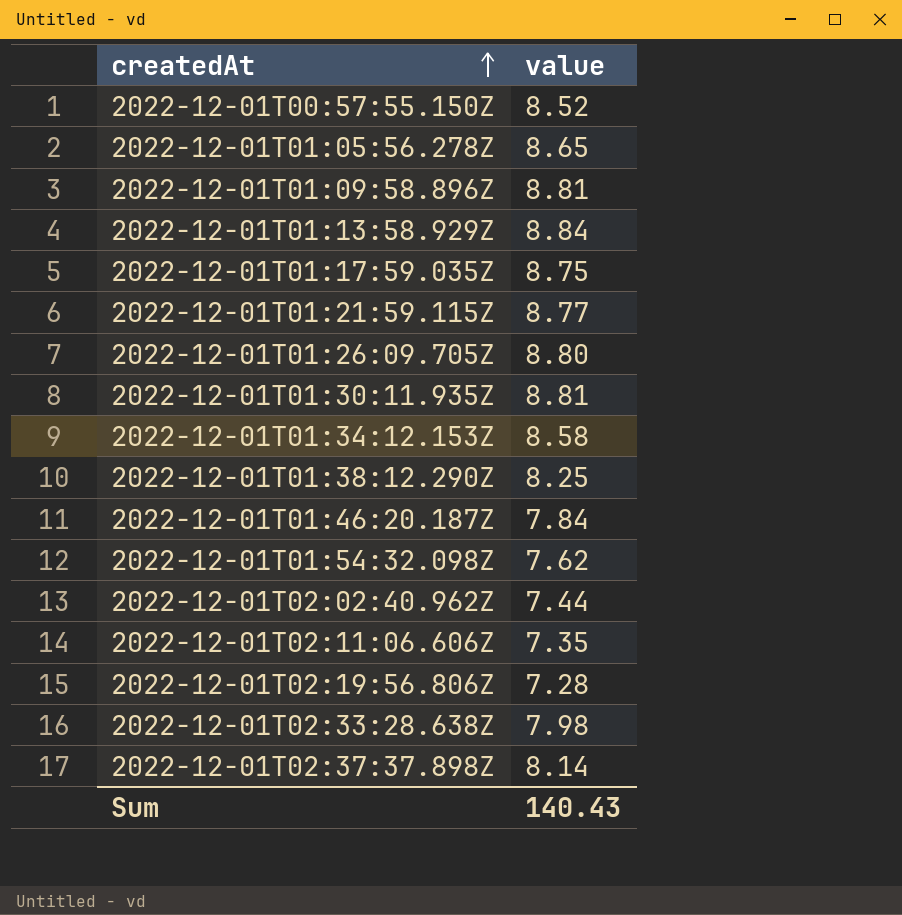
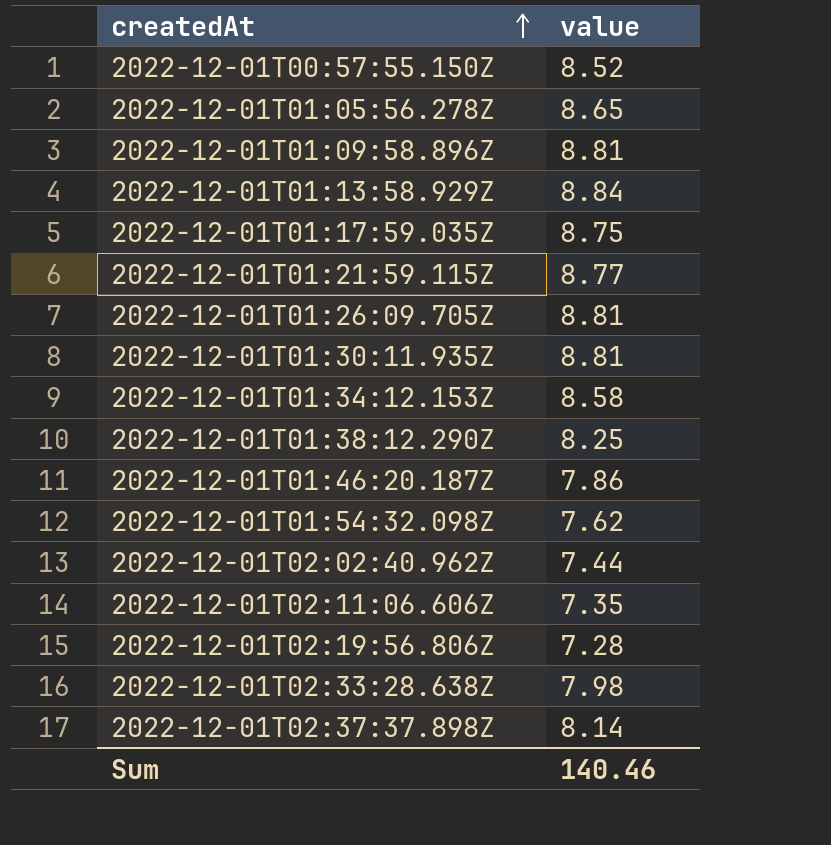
2022-12-01T01:26:09.705Z | value: 8.80 -> 8.81
2022-12-01T01:46:20.187Z | value: 7.84 -> 7.86
Sum | value: 140.43 -> 140.46

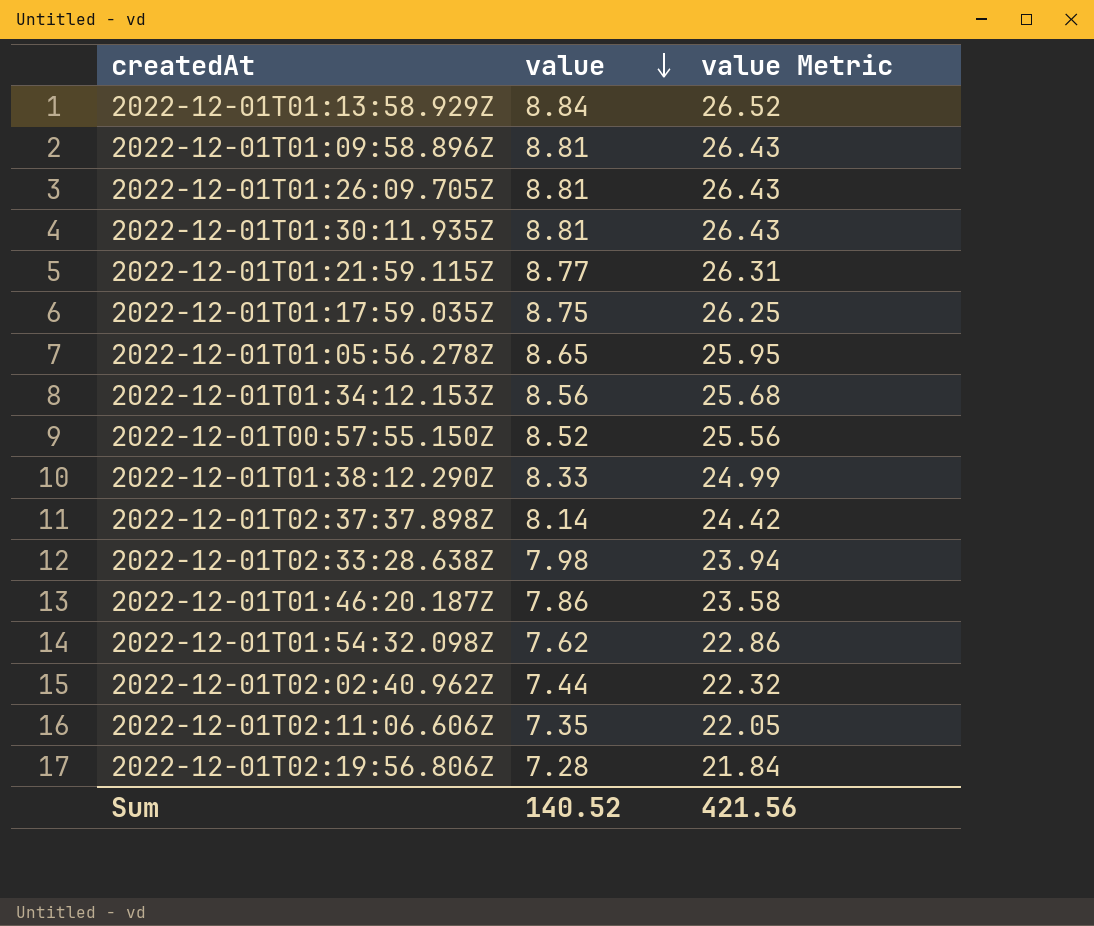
row order: createdAt ascending -> value descending
column value Metric | formula: none -> [value] * 3
2022-12-01T01:34:12.153Z | value: 8.58 -> 8.56
2022-12-01T01:38:12.290Z | value: 8.25 -> 8.33
Sum | value: 140.46 -> 140.52

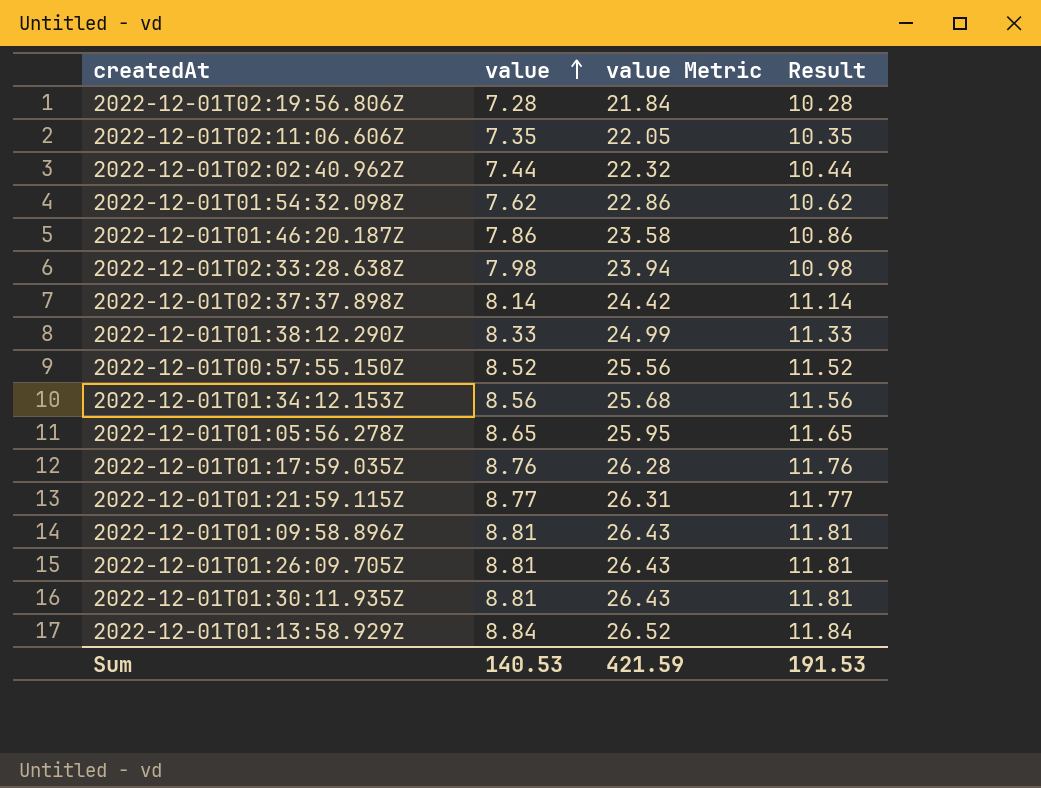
row order: value descending -> value ascending
column Result | formula: none -> [value] + 3
2022-12-01T01:17:59.035Z | value: 8.75 -> 8.76
2022-12-01T01:17:59.035Z | value Metric: 26.25 -> 26.28
Sum | value: 140.52 -> 140.53
Sum | value Metric: 421.56 -> 421.59

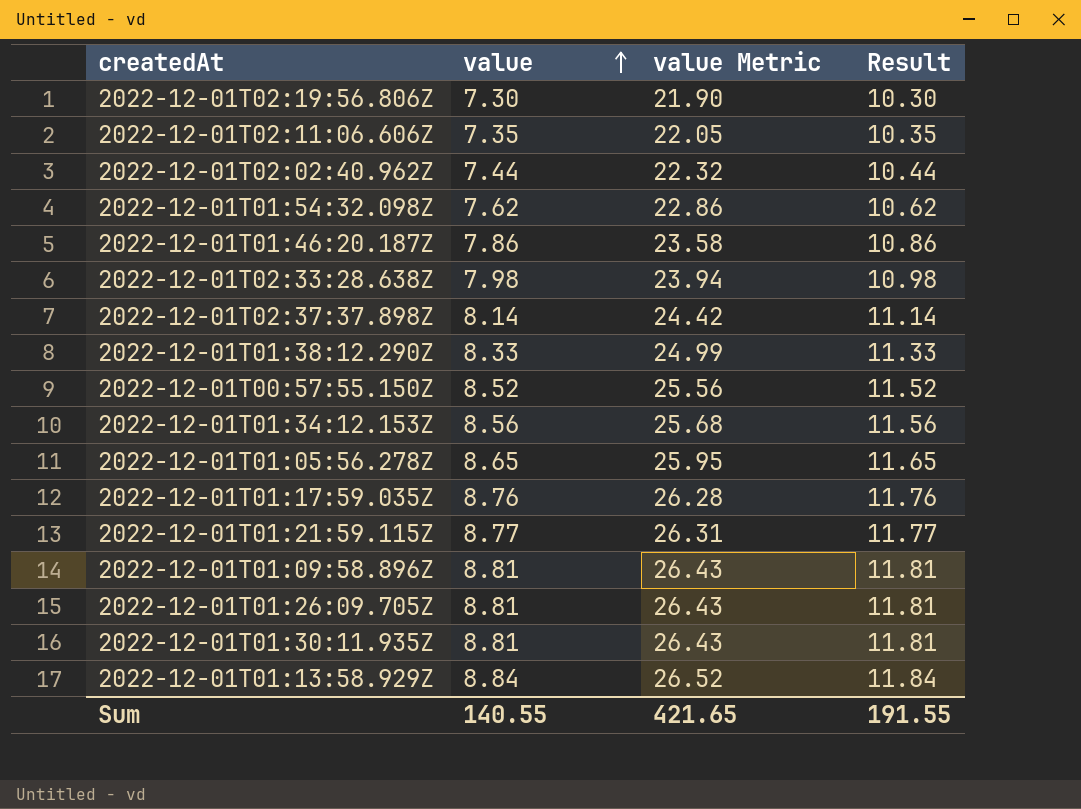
2022-12-01T02:19:56.806Z | value: 7.28 -> 7.30
2022-12-01T02:19:56.806Z | value Metric: 21.84 -> 21.90
2022-12-01T02:19:56.806Z | Result: 10.28 -> 10.30
Sum | value: 140.53 -> 140.55
Sum | value Metric: 421.59 -> 421.65
Sum | Result: 191.53 -> 191.55

